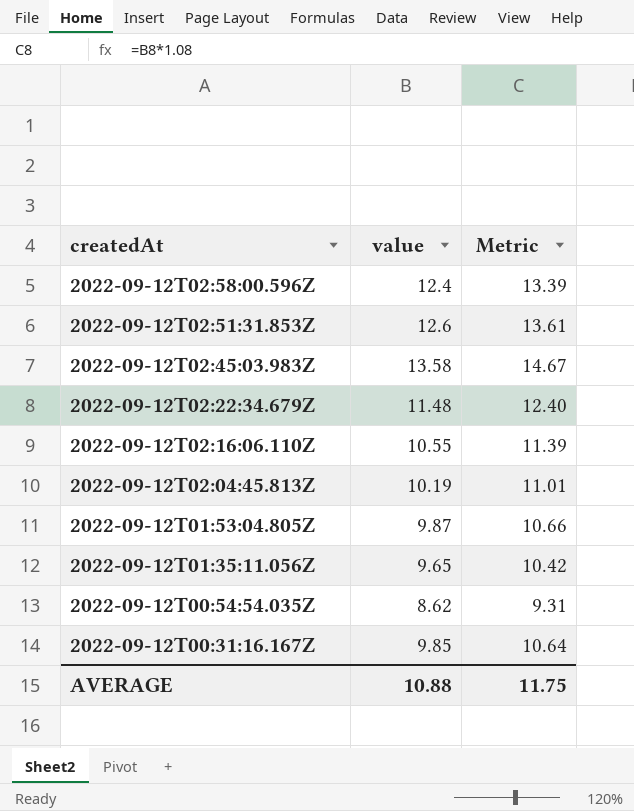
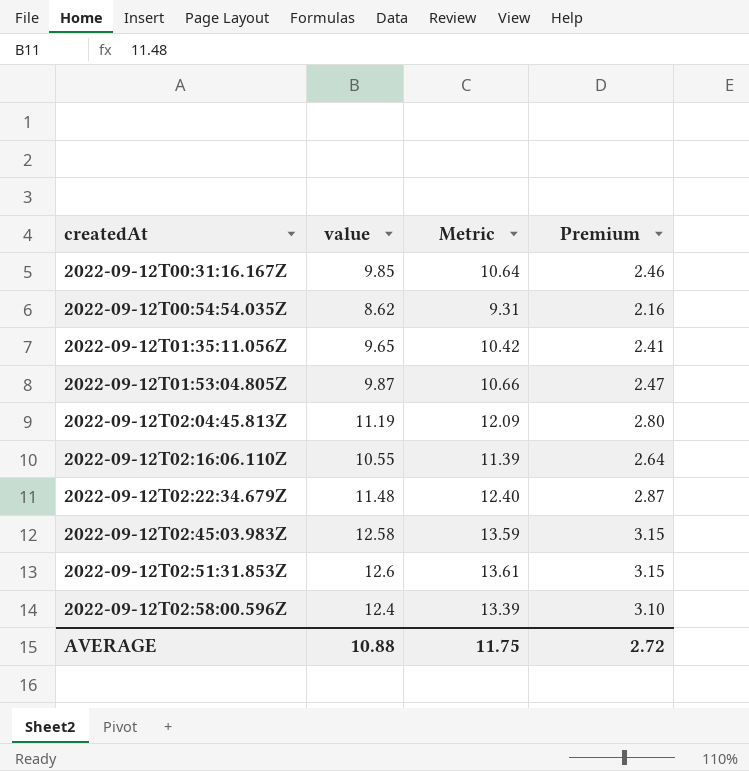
row order: createdAt descending -> createdAt ascending
column Premium | formula: none -> [value] * 0.25
2022-09-12T02:04:45.813Z | value: 10.19 -> 11.19
2022-09-12T02:04:45.813Z | Metric: 11.01 -> 12.09
2022-09-12T02:45:03.983Z | value: 13.58 -> 12.58
2022-09-12T02:45:03.983Z | Metric: 14.67 -> 13.59

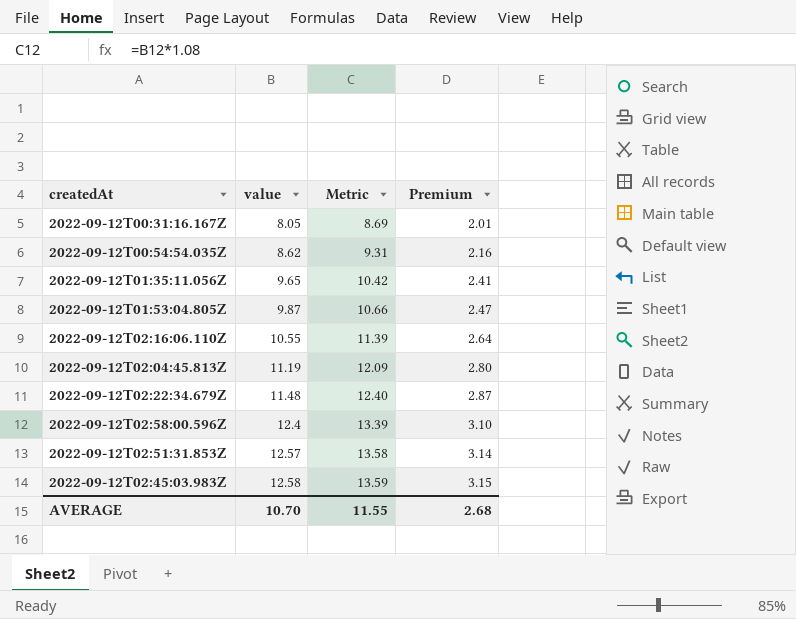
row order: createdAt ascending -> value ascending
2022-09-12T00:31:16.167Z | value: 9.85 -> 8.05
2022-09-12T00:31:16.167Z | Metric: 10.64 -> 8.69
2022-09-12T00:31:16.167Z | Premium: 2.46 -> 2.01
2022-09-12T02:51:31.853Z | value: 12.6 -> 12.57
2022-09-12T02:51:31.853Z | Metric: 13.61 -> 13.58
2022-09-12T02:51:31.853Z | Premium: 3.15 -> 3.14
AVERAGE | value: 10.88 -> 10.70
AVERAGE | Metric: 11.75 -> 11.55
AVERAGE | Premium: 2.72 -> 2.68

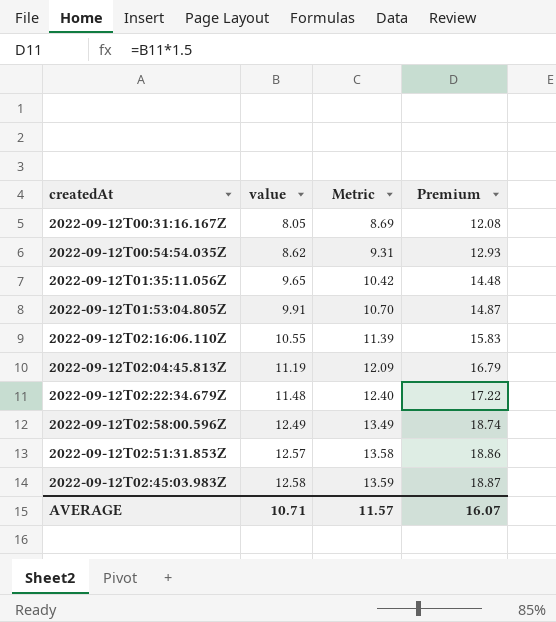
column Premium | formula: [value] * 0.25 -> [value] * 1.5
2022-09-12T01:53:04.805Z | value: 9.87 -> 9.91
2022-09-12T01:53:04.805Z | Metric: 10.66 -> 10.70
2022-09-12T02:58:00.596Z | value: 12.4 -> 12.49
2022-09-12T02:58:00.596Z | Metric: 13.39 -> 13.49
AVERAGE | value: 10.70 -> 10.71
AVERAGE | Metric: 11.55 -> 11.57
AVERAGE | Premium: 2.68 -> 16.07

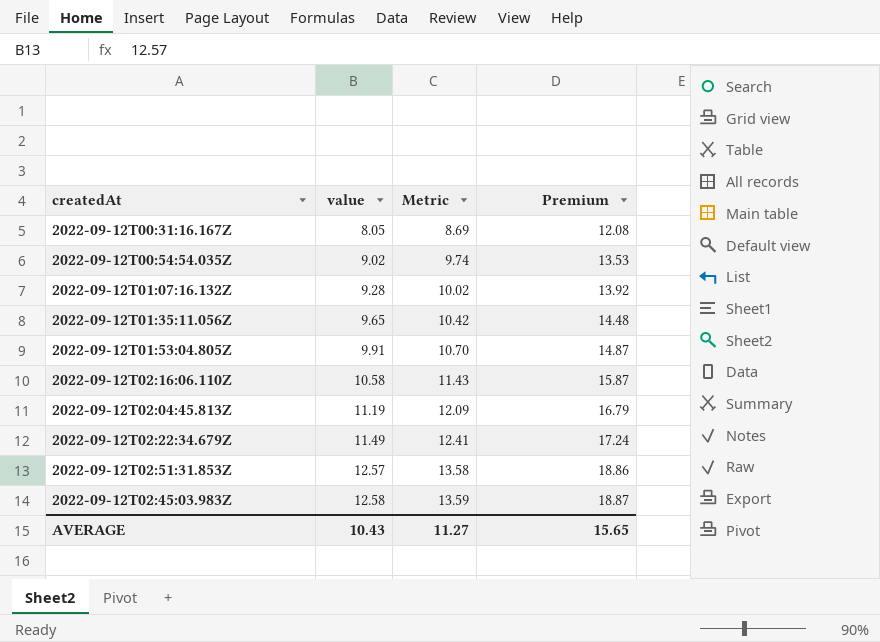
row 2022-09-12T02:58:00.596Z: 12.49 | 13.49 | 18.74 -> none
2022-09-12T00:54:54.035Z | value: 8.62 -> 9.02
2022-09-12T00:54:54.035Z | Metric: 9.31 -> 9.74
2022-09-12T00:54:54.035Z | Premium: 12.93 -> 13.53
row 2022-09-12T01:07:16.132Z: none -> 9.28 | 10.02 | 13.92
2022-09-12T02:16:06.110Z | value: 10.55 -> 10.58
2022-09-12T02:16:06.110Z | Metric: 11.39 -> 11.43
2022-09-12T02:16:06.110Z | Premium: 15.83 -> 15.87
2022-09-12T02:22:34.679Z | value: 11.48 -> 11.49
2022-09-12T02:22:34.679Z | Metric: 12.40 -> 12.41
2022-09-12T02:22:34.679Z | Premium: 17.22 -> 17.24
AVERAGE | value: 10.71 -> 10.43
AVERAGE | Metric: 11.57 -> 11.27
AVERAGE | Premium: 16.07 -> 15.65

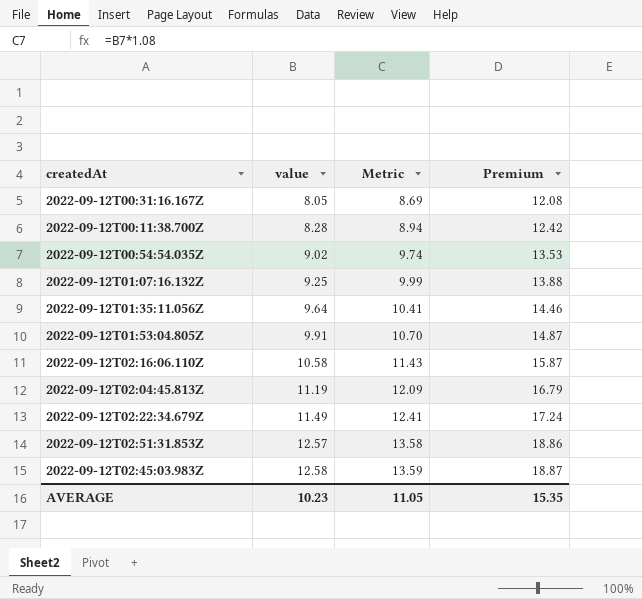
row 2022-09-12T00:11:38.700Z: none -> 8.28 | 8.94 | 12.42
2022-09-12T01:07:16.132Z | value: 9.28 -> 9.25
2022-09-12T01:07:16.132Z | Metric: 10.02 -> 9.99
2022-09-12T01:07:16.132Z | Premium: 13.92 -> 13.88
2022-09-12T01:35:11.056Z | value: 9.65 -> 9.64
2022-09-12T01:35:11.056Z | Metric: 10.42 -> 10.41
2022-09-12T01:35:11.056Z | Premium: 14.48 -> 14.46
AVERAGE | value: 10.43 -> 10.23
AVERAGE | Metric: 11.27 -> 11.05
AVERAGE | Premium: 15.65 -> 15.35

